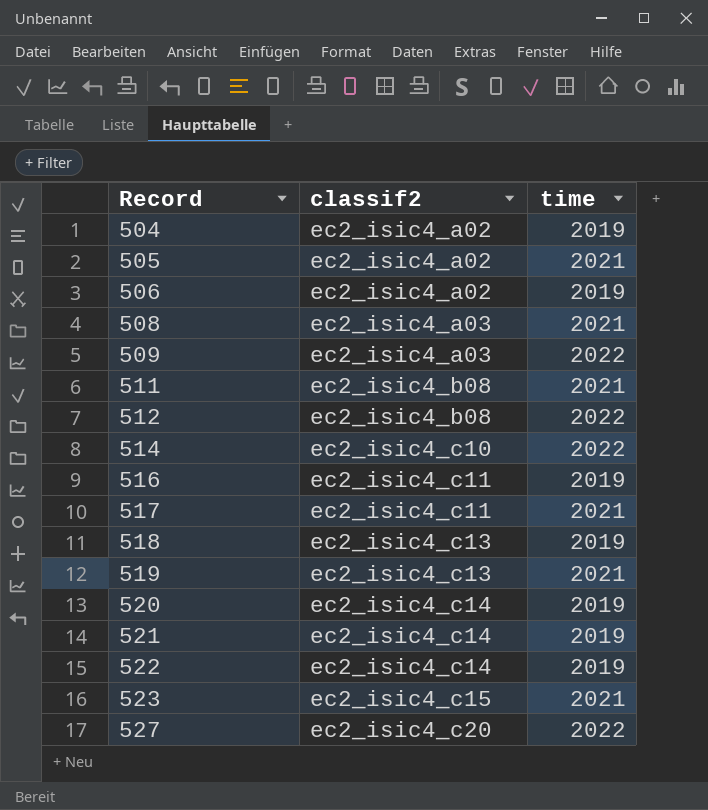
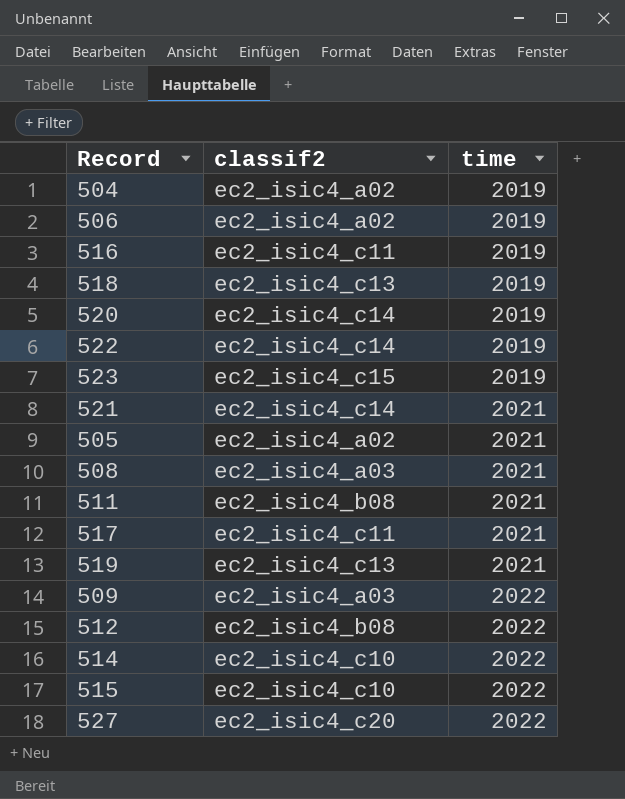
row order: Record ascending -> time ascending
523 | time: 2021 -> 2019
521 | time: 2019 -> 2021
row 515: none -> ec2_isic4_c10 | 2022

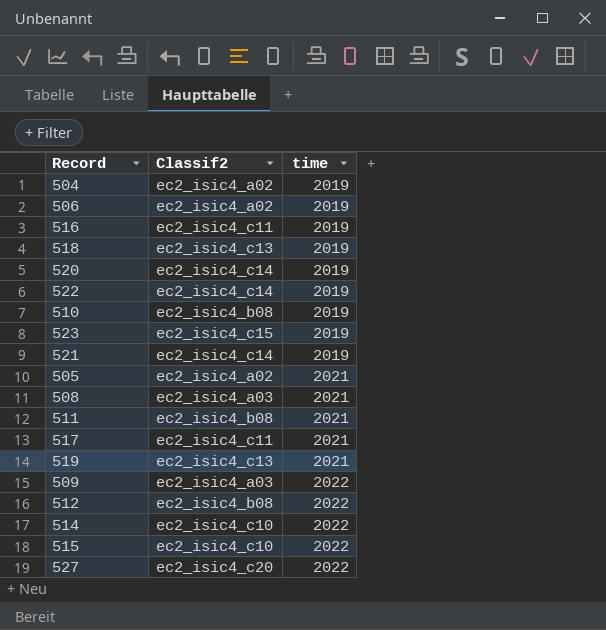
column name: classif2 -> Classif2
row 510: none -> ec2_isic4_b08 | 2019
521 | time: 2021 -> 2019

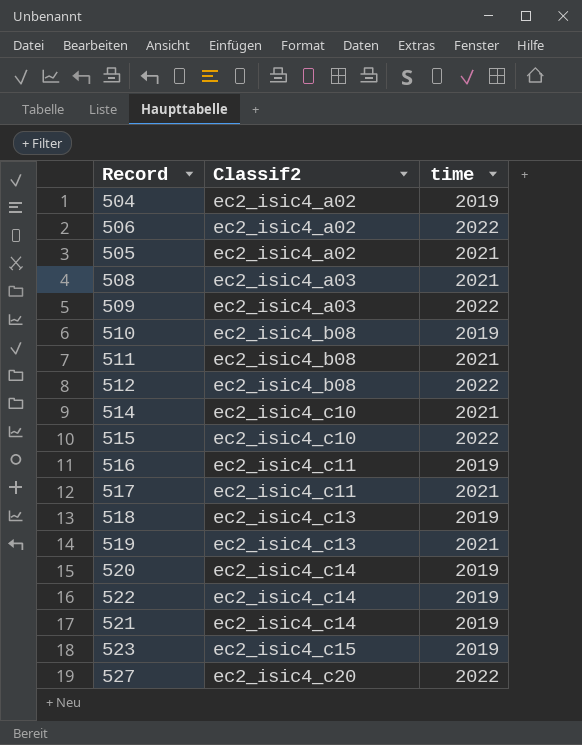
row order: time ascending -> Classif2 ascending
506 | time: 2019 -> 2022
514 | time: 2022 -> 2021

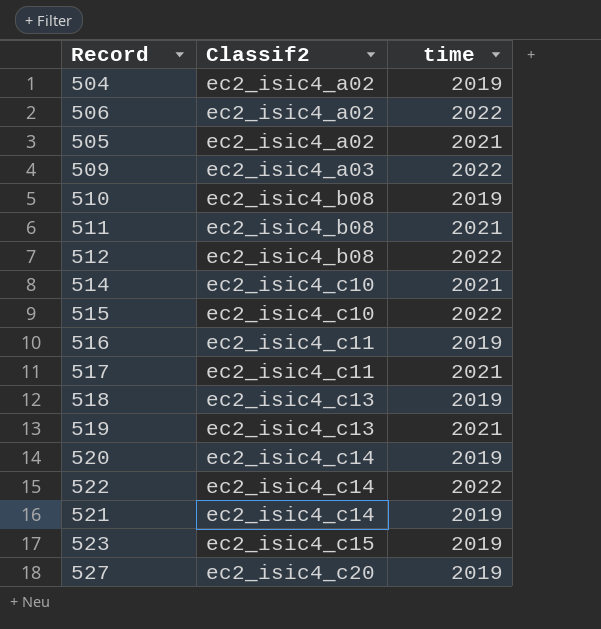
row 508: ec2_isic4_a03 | 2021 -> none
522 | time: 2019 -> 2022
527 | time: 2022 -> 2019

